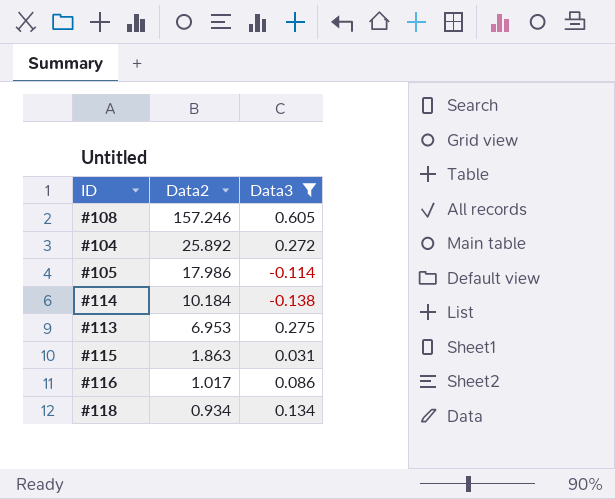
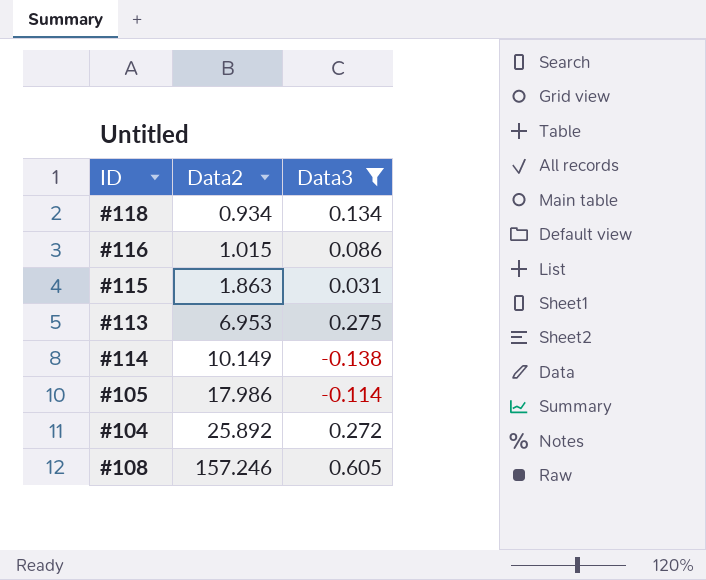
row order: Data2 descending -> Data2 ascending
#116 | Data2: 1.017 -> 1.015
#114 | Data2: 10.184 -> 10.149

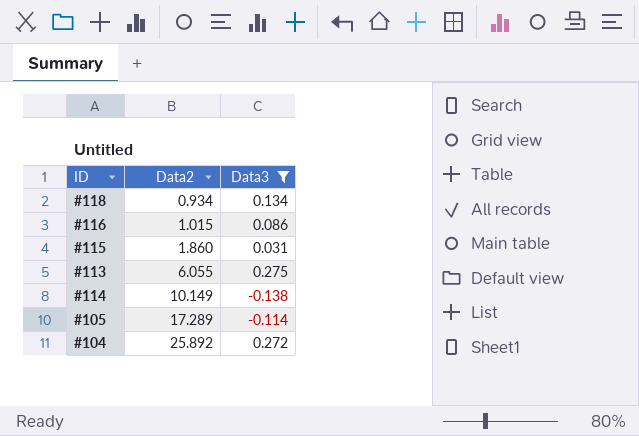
row #108: 157.246 | 0.605 -> none
#115 | Data2: 1.863 -> 1.860
#113 | Data2: 6.953 -> 6.055
#105 | Data2: 17.986 -> 17.289

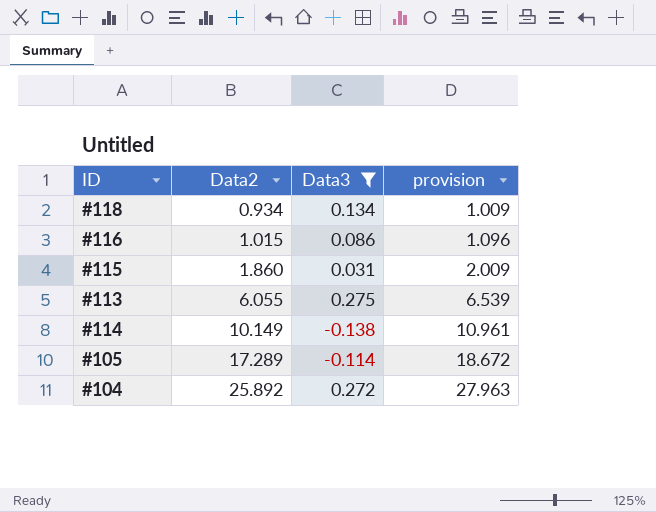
column provision | formula: none -> [Data2] * 1.08

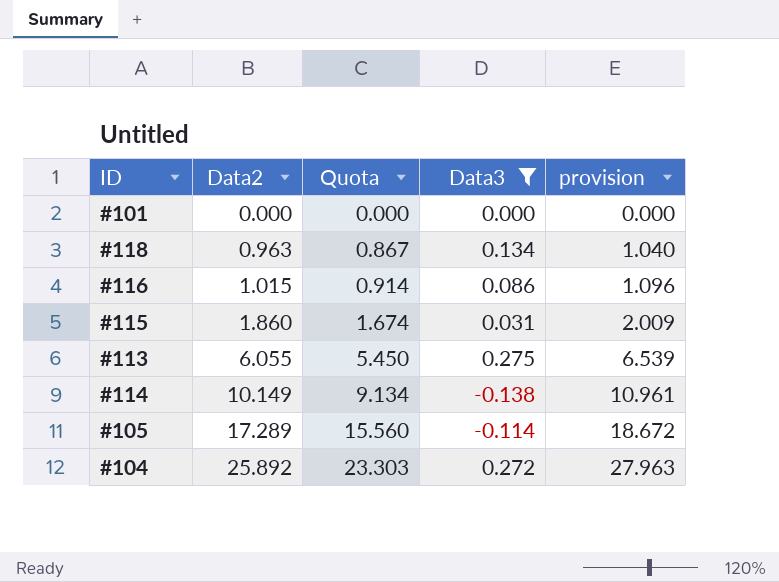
column Quota | formula: none -> [Data2] * 0.9
row #101: none -> 0.000 | 0.000 | 0.000 | 0.000
#118 | Data2: 0.934 -> 0.963
#118 | provision: 1.009 -> 1.040

